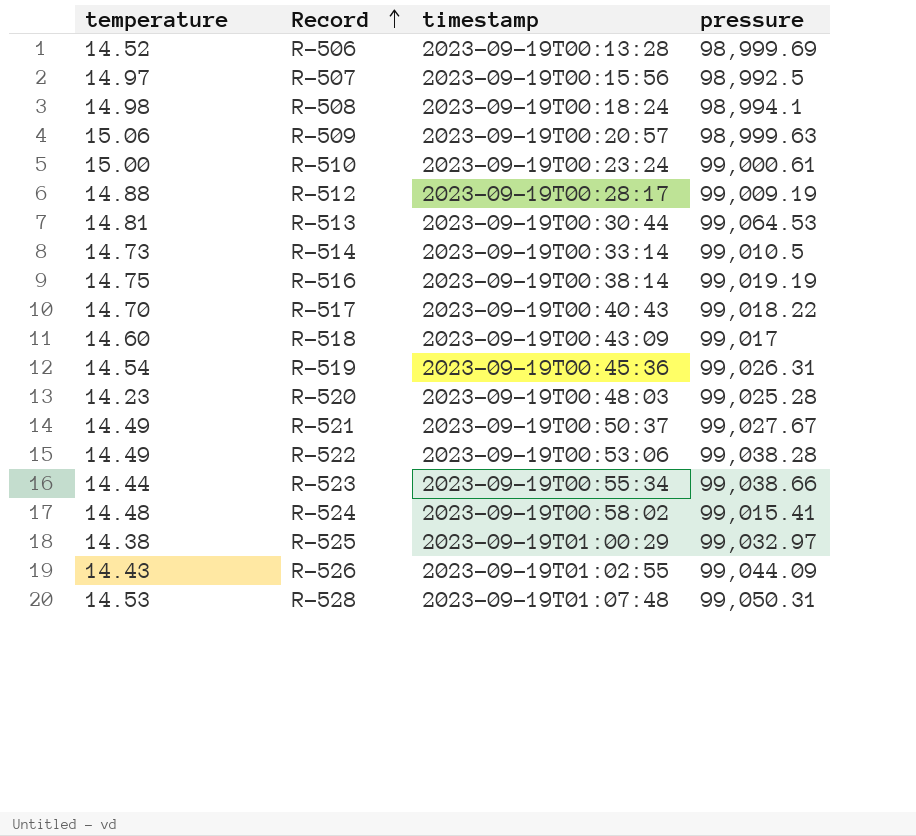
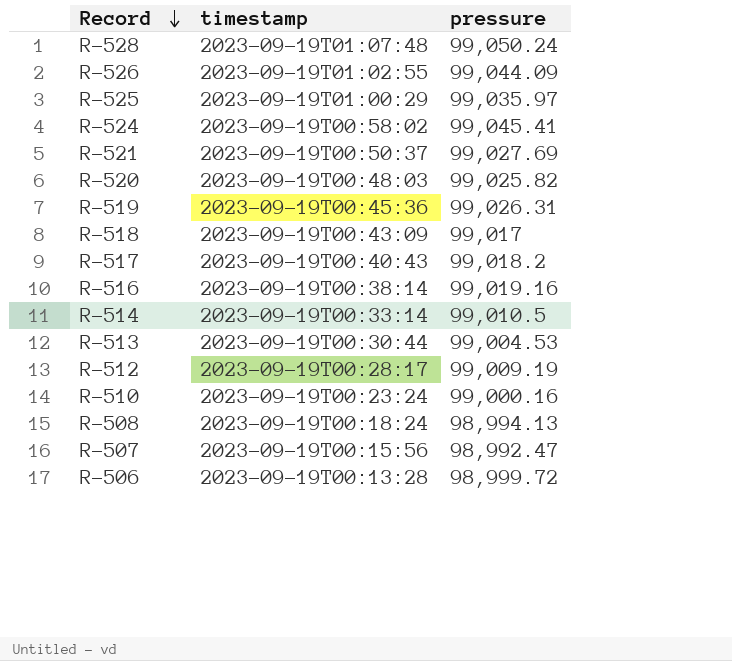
row order: Record ascending -> Record descending
column temperature | position: 1 -> none
row R-509: 15.06 | 2023-09-19T00:20:57 | 98,999.63 -> none
row R-522: 14.49 | 2023-09-19T00:53:06 | 99,038.28 -> none
row R-523: 14.44 | 2023-09-19T00:55:34 | 99,038.66 -> none
R-528 | pressure: 99,050.31 -> 99,050.24
R-525 | pressure: 99,032.97 -> 99,035.97
R-524 | pressure: 99,015.41 -> 99,045.41
R-521 | pressure: 99,027.67 -> 99,027.69
R-520 | pressure: 99,025.28 -> 99,025.82
R-517 | pressure: 99,018.22 -> 99,018.2
R-516 | pressure: 99,019.19 -> 99,019.16
R-513 | pressure: 99,064.53 -> 99,004.53
R-510 | pressure: 99,000.61 -> 99,000.16
R-508 | pressure: 98,994.1 -> 98,994.13
R-507 | pressure: 98,992.5 -> 98,992.47
R-506 | pressure: 98,999.69 -> 98,999.72

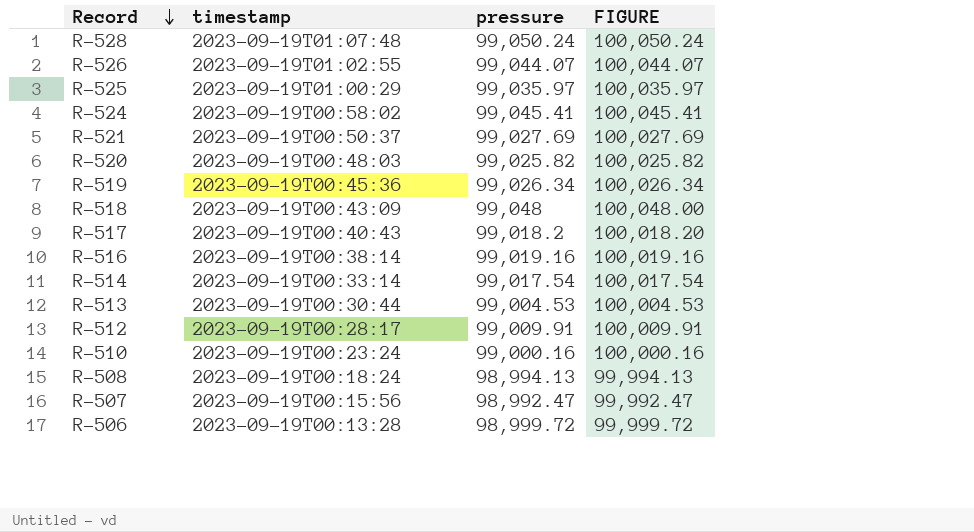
column FIGURE | formula: none -> [pressure] + 1000
R-526 | pressure: 99,044.09 -> 99,044.07
R-519 | pressure: 99,026.31 -> 99,026.34
R-518 | pressure: 99,017 -> 99,048
R-514 | pressure: 99,010.5 -> 99,017.54
R-512 | pressure: 99,009.19 -> 99,009.91

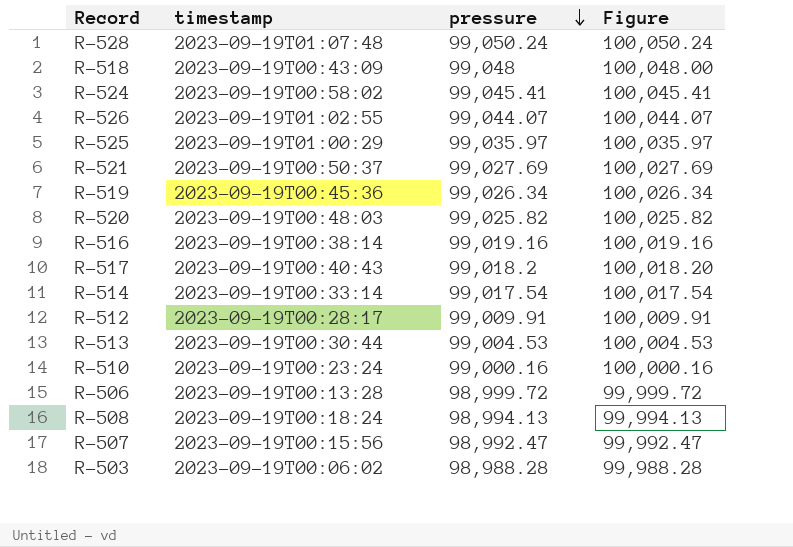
row order: Record descending -> pressure descending
column name: FIGURE -> Figure
row R-503: none -> 2023-09-19T00:06:02 | 98,988.28 | 99,988.28

